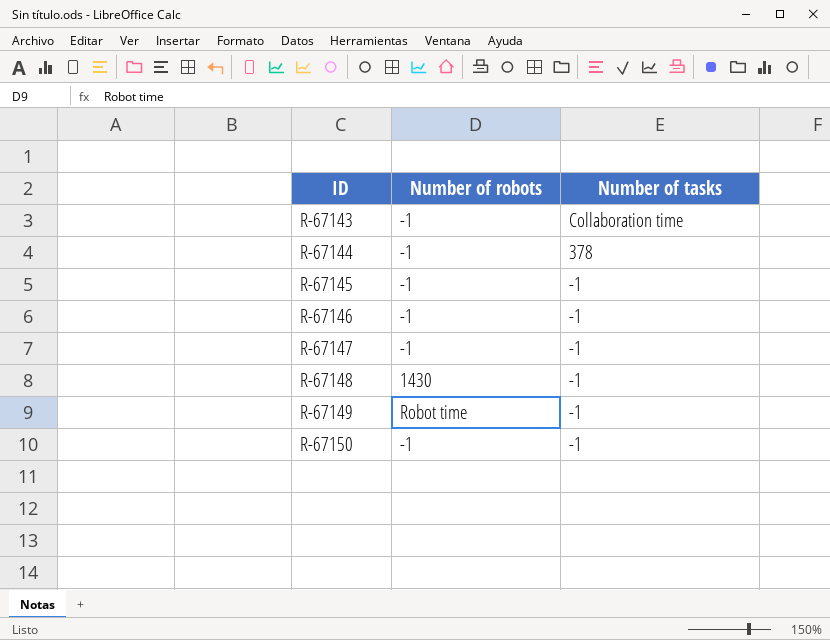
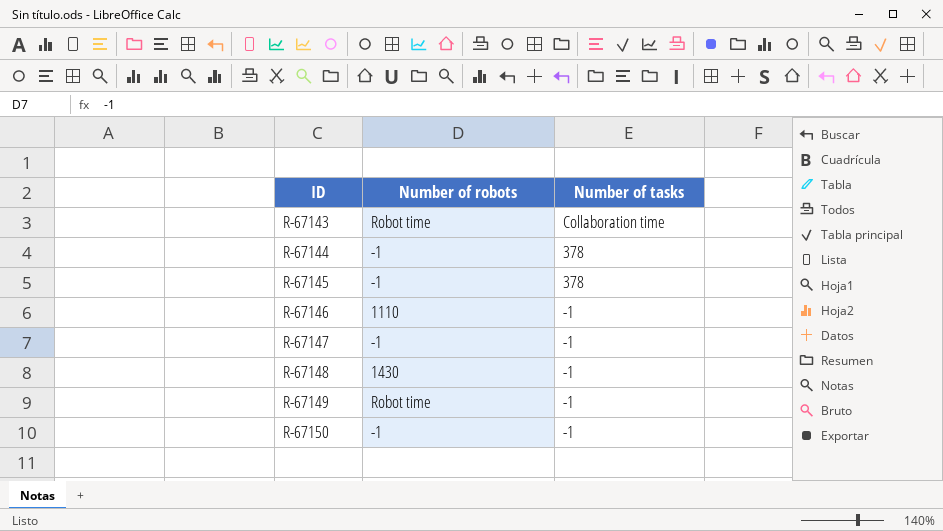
R-67143 | Number of robots: -1 -> Robot time
R-67145 | Number of tasks: -1 -> 378
R-67146 | Number of robots: -1 -> 1110

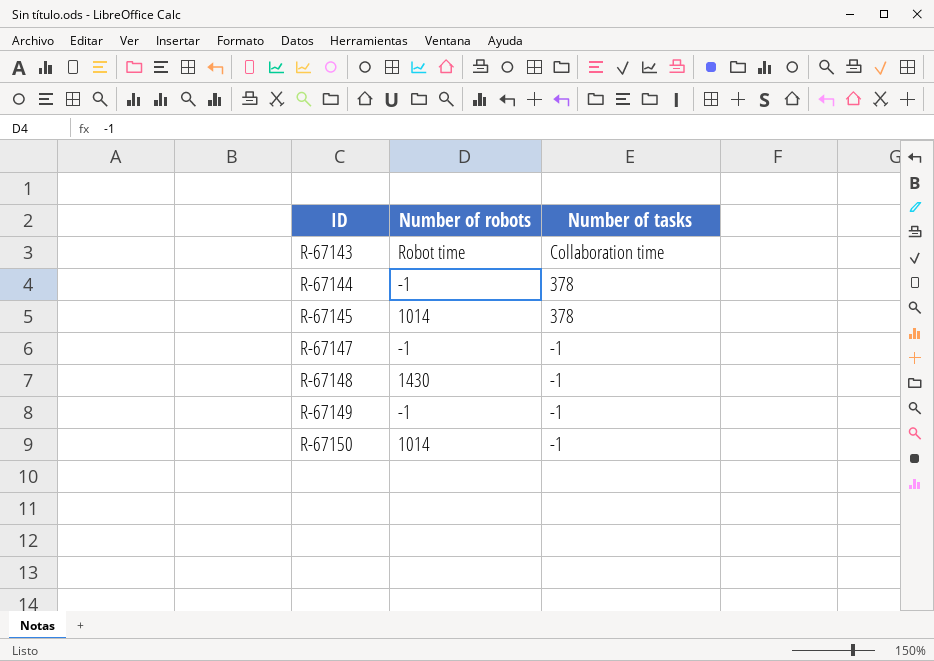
row R-67146: 1110 | -1 -> none
R-67145 | Number of robots: -1 -> 1014
R-67149 | Number of robots: Robot time -> -1
R-67150 | Number of robots: -1 -> 1014

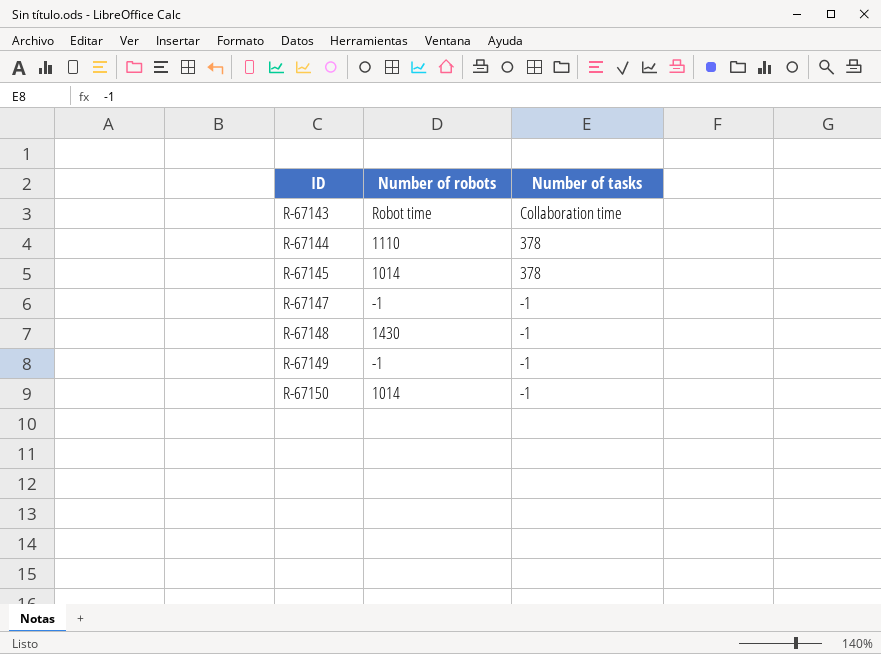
R-67144 | Number of robots: -1 -> 1110

